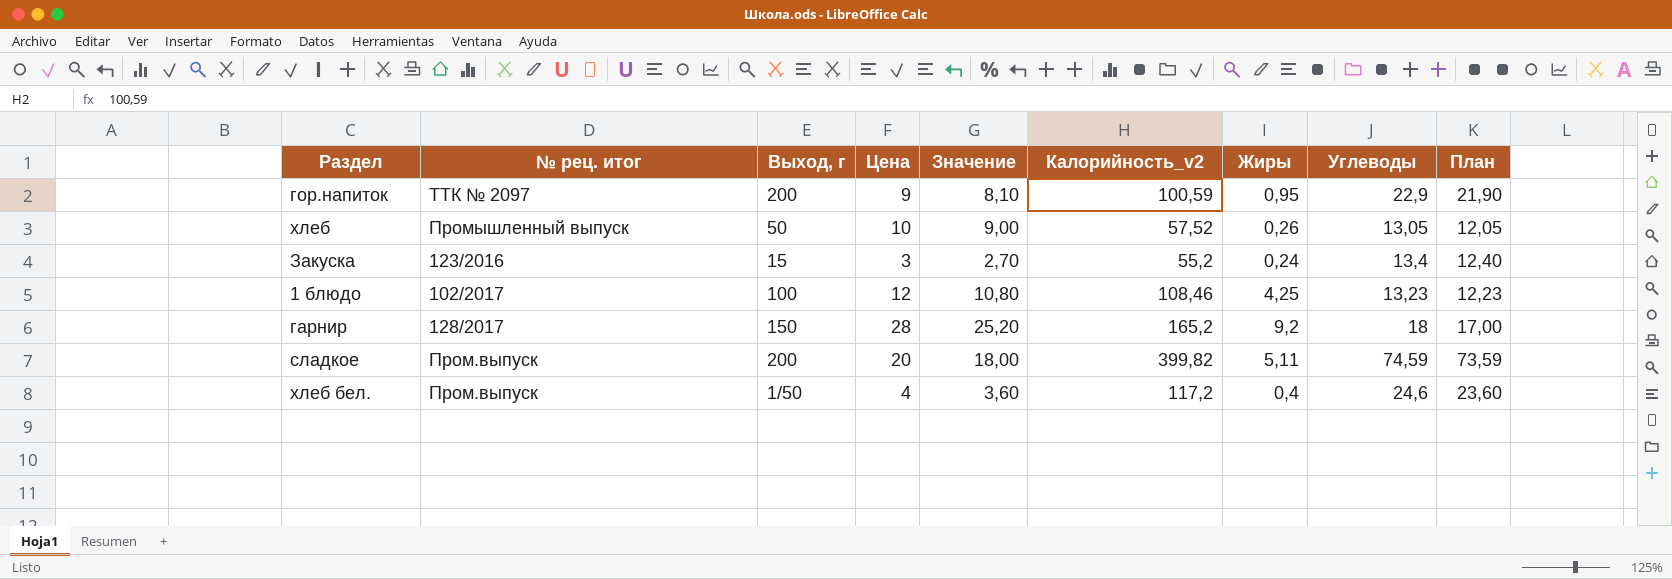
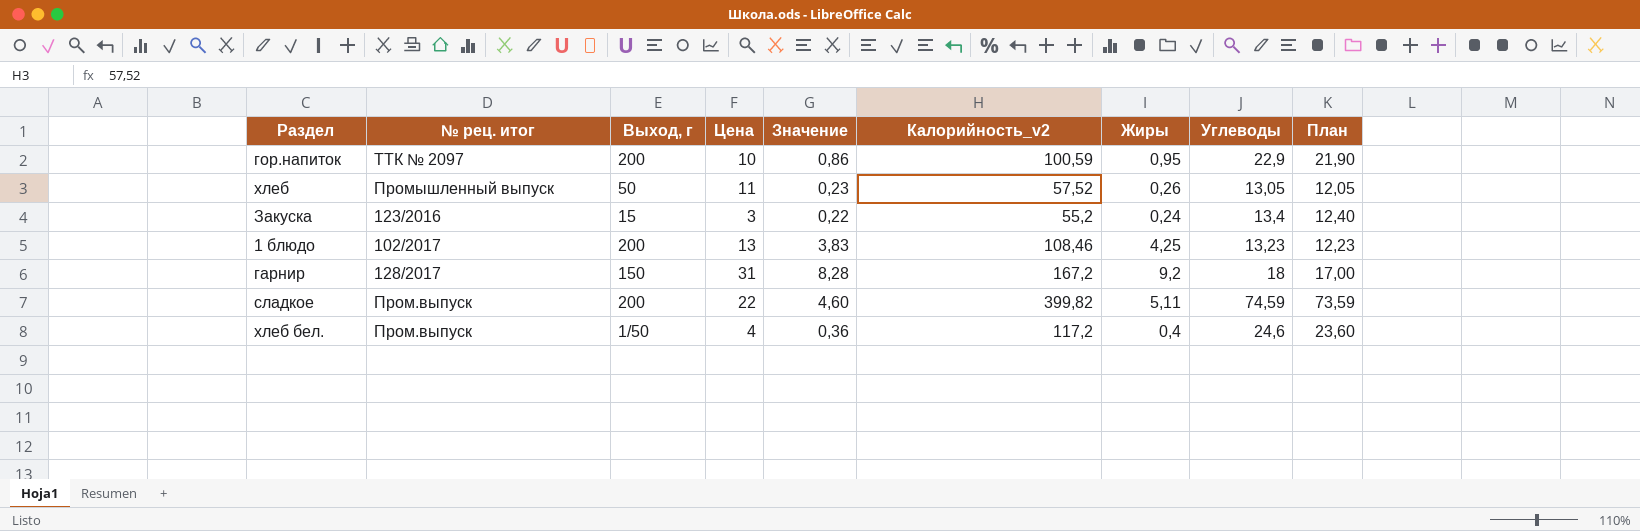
column Значение | formula: [Цена] * 0,9 -> [Жиры] * 0,9
гор.напиток | Цена: 9 -> 10
хлеб | Цена: 10 -> 11
1 блюдо | Выход, г: 100 -> 200
1 блюдо | Цена: 12 -> 13
гарнир | Цена: 28 -> 31
гарнир | Калорийность_v2: 165,2 -> 167,2
сладкое | Цена: 20 -> 22

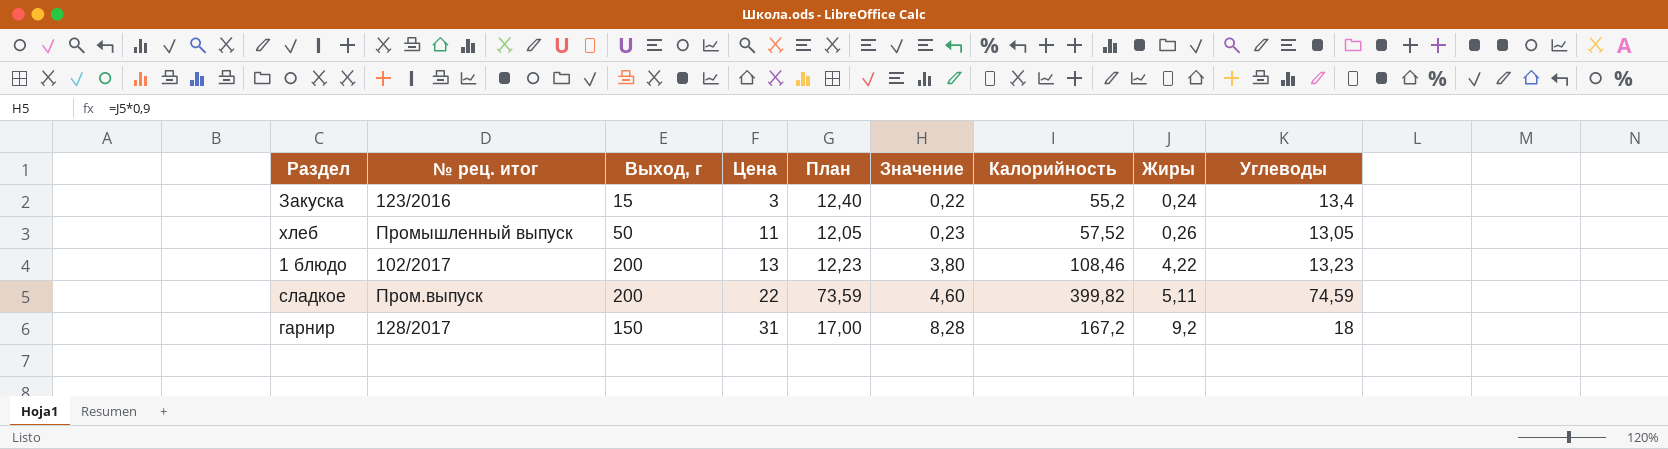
row order: none -> Цена ascending
column План | position: 9 -> 5
column name: Калорийность_v2 -> Калорийность
row гор.напиток: ТТК № 2097 | 200 | 10 | 0,86 | 100,59 | 0,95 | 22,9 | 21,90 -> none
row хлеб бел.: Пром.выпуск | 1/50 | 4 | 0,36 | 117,2 | 0,4 | 24,6 | 23,60 -> none
1 блюдо | Значение: 3,83 -> 3,80
1 блюдо | Жиры: 4,25 -> 4,22

